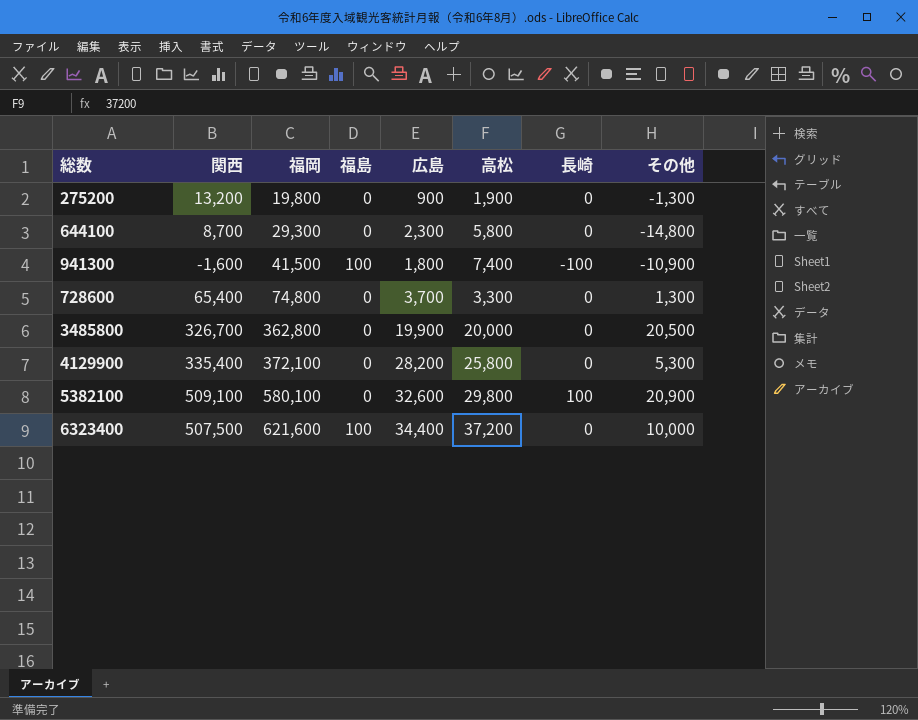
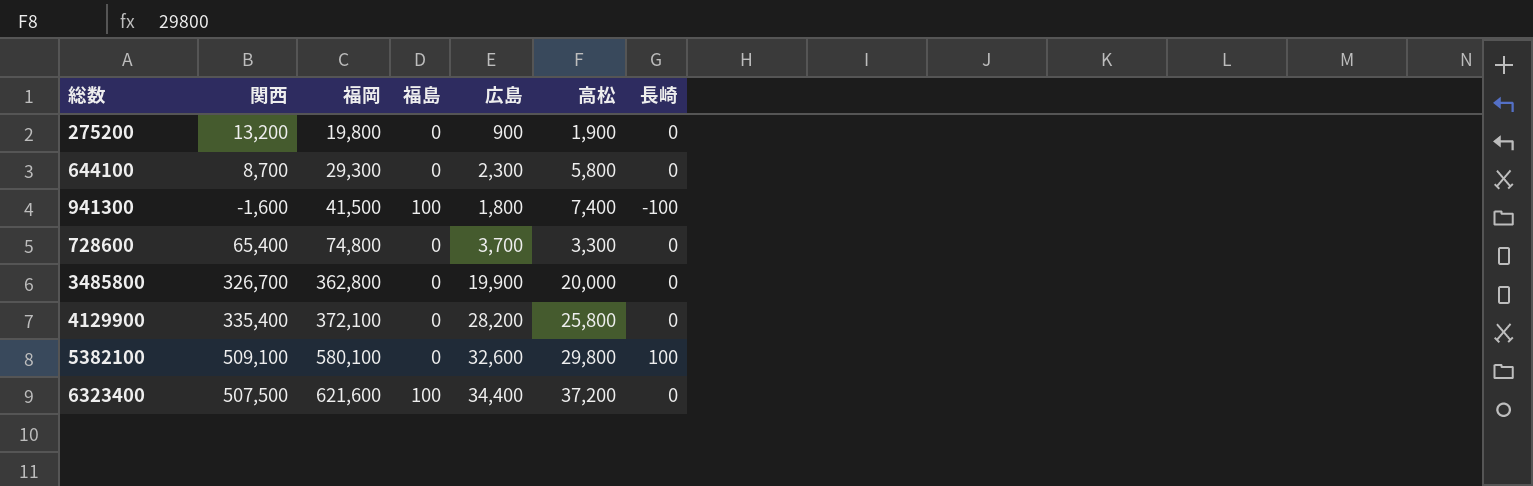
column その他 | position: 8 -> none

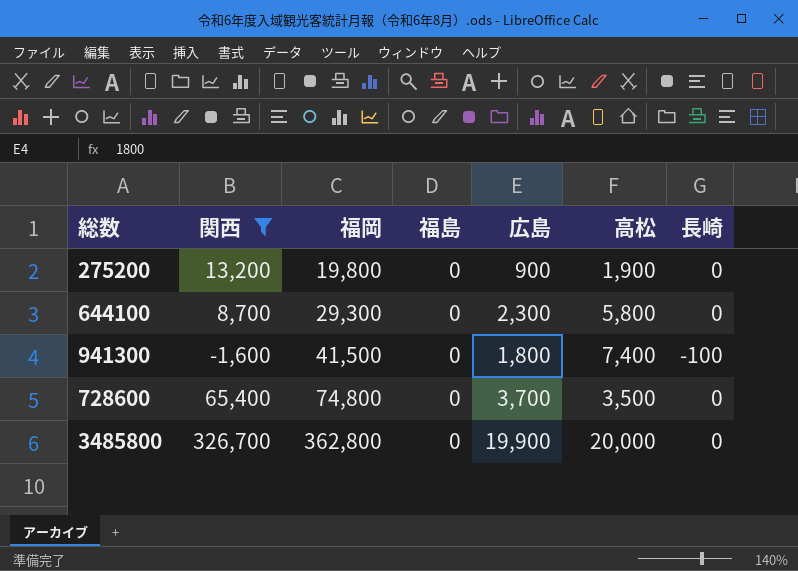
filter: none -> 関西 <= 326,700
941300 | 福島: 100 -> 0
728600 | 高松: 3,300 -> 3,500

